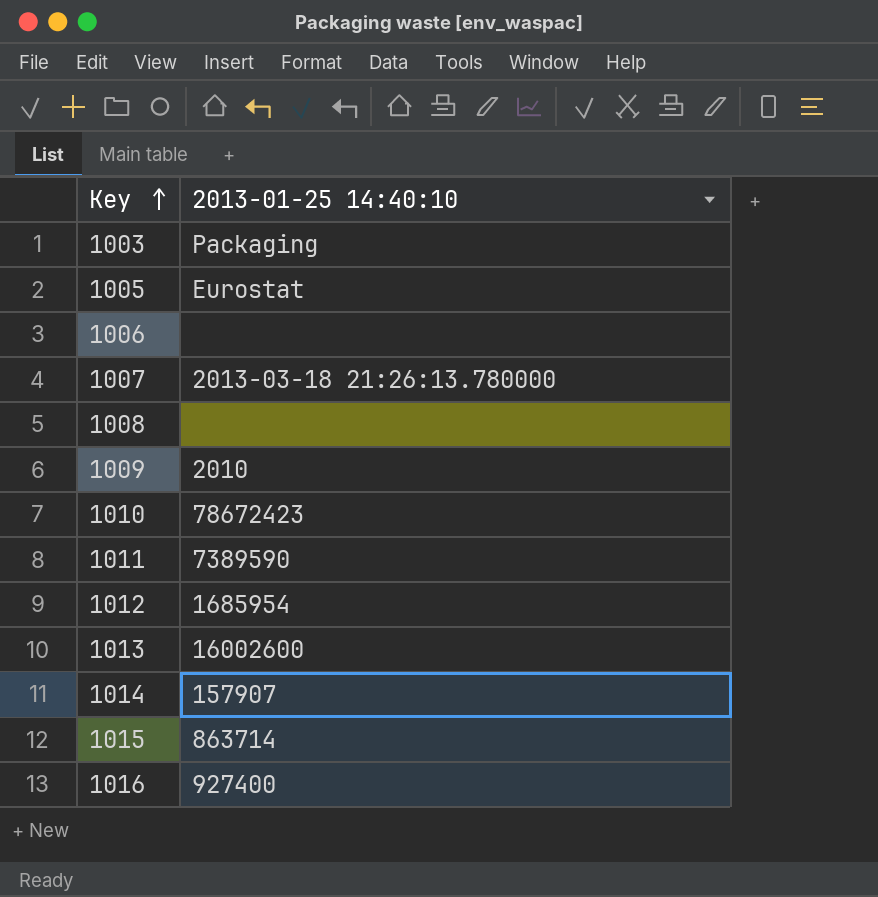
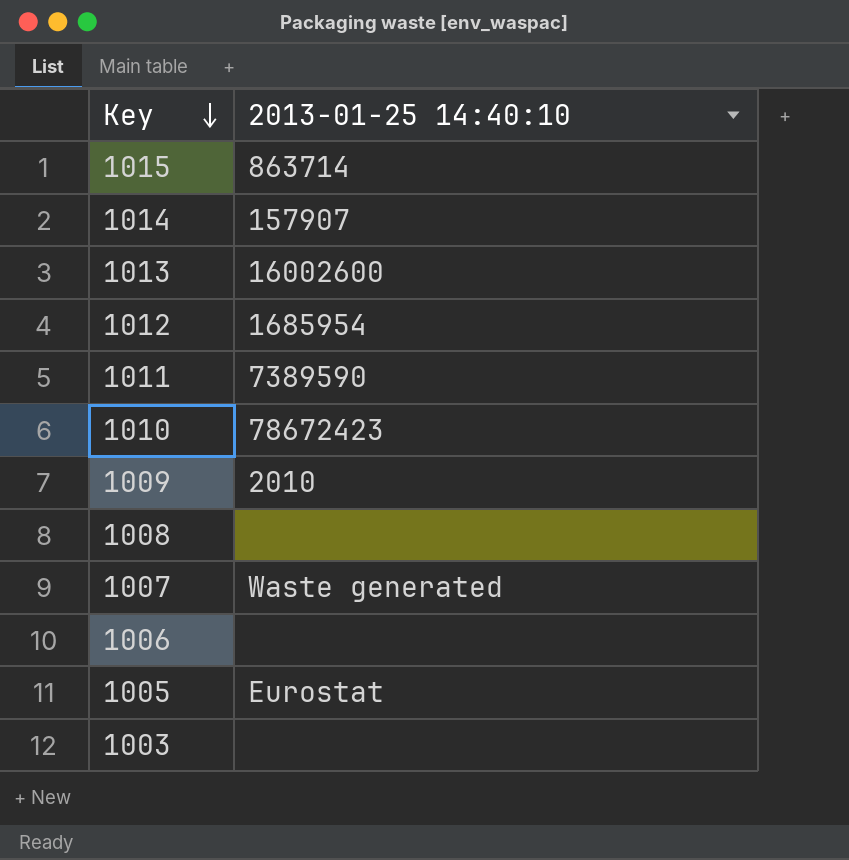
row order: Key ascending -> Key descending
row 1016: 927400 -> none
1007 | 2013-01-25 14:40:10: 2013-03-18 21:26:13.780000 -> Waste generated
1003 | 2013-01-25 14:40:10: Packaging -> none

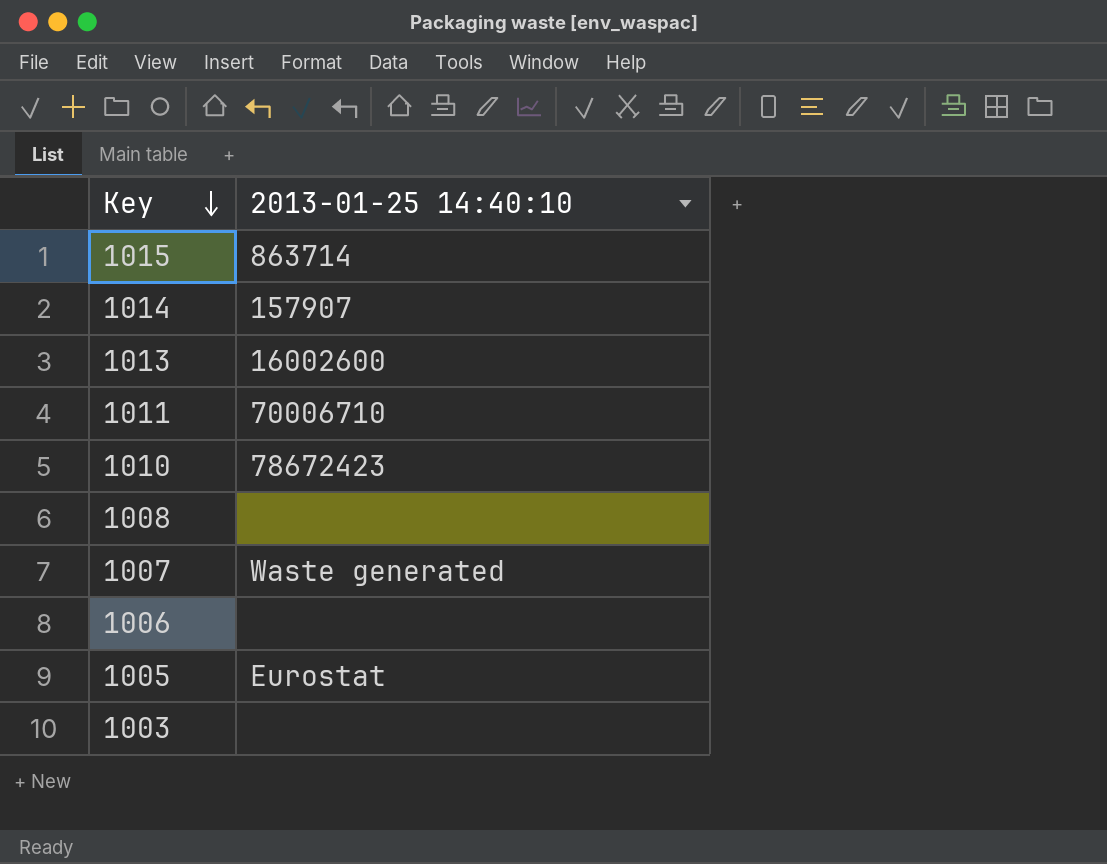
row 1012: 1685954 -> none
row 1009: 2010 -> none
1011 | 2013-01-25 14:40:10: 7389590 -> 70006710

